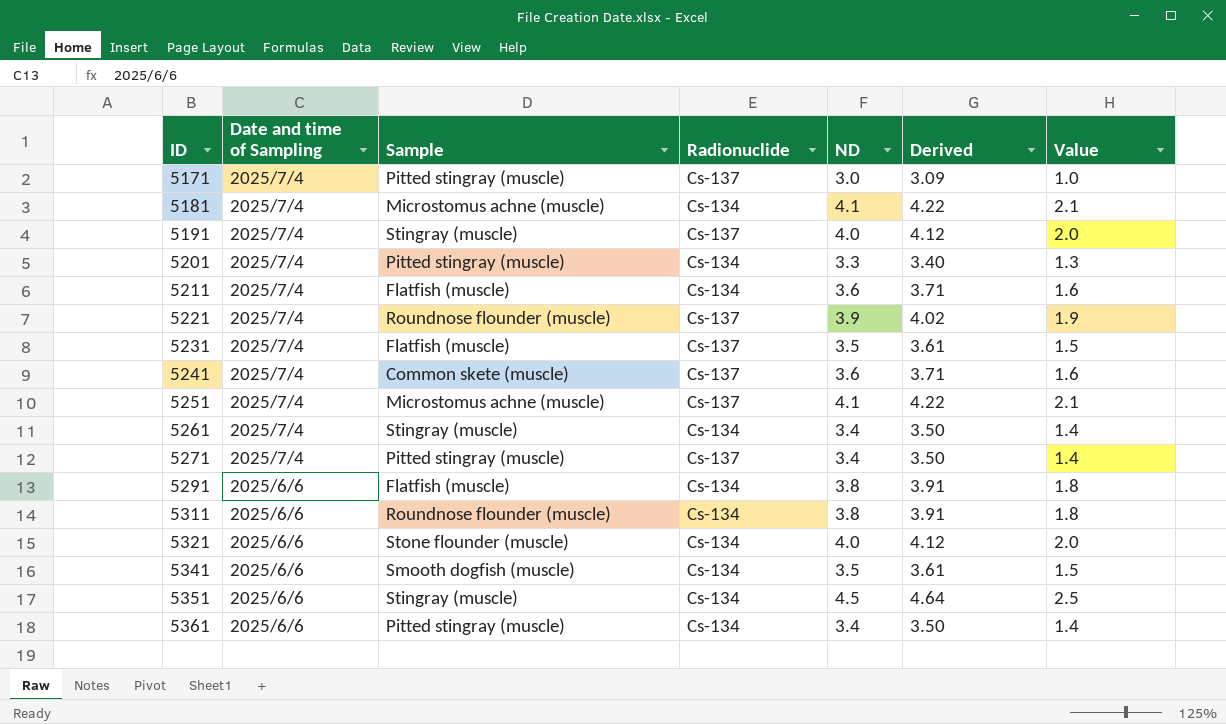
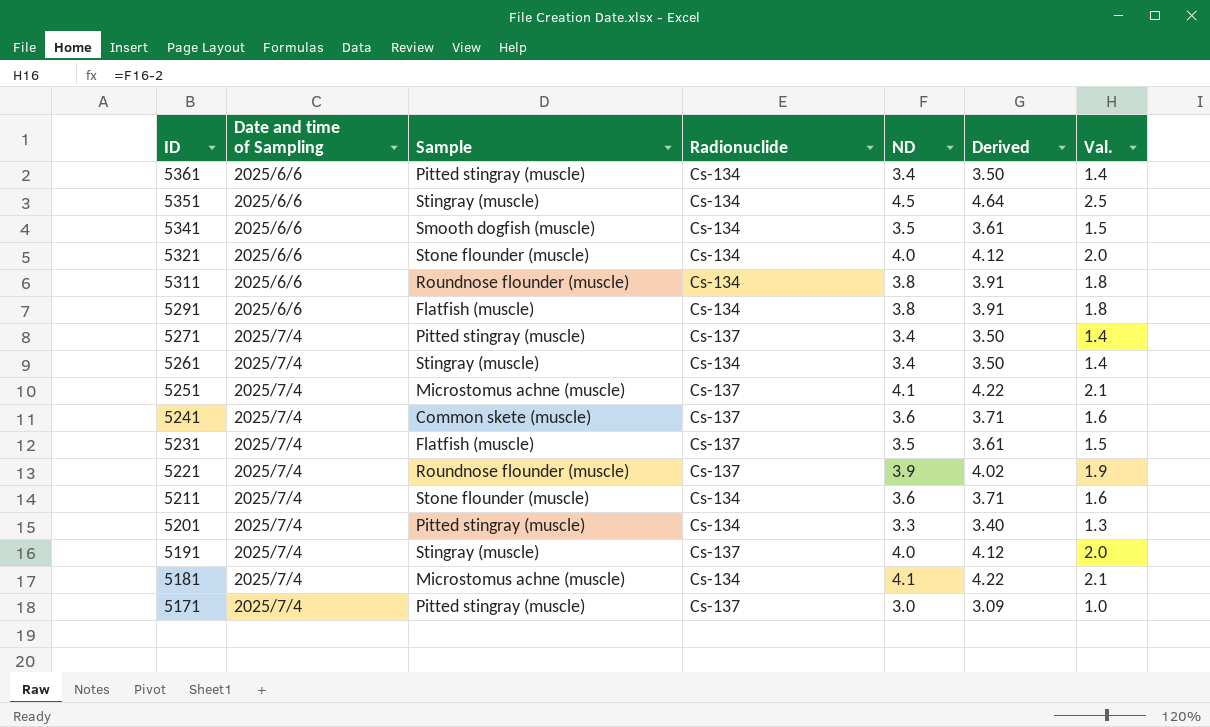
row order: ID ascending -> ID descending
column name: Value -> Val.
5211 | Sample: Flatfish (muscle) -> Stone flounder (muscle)

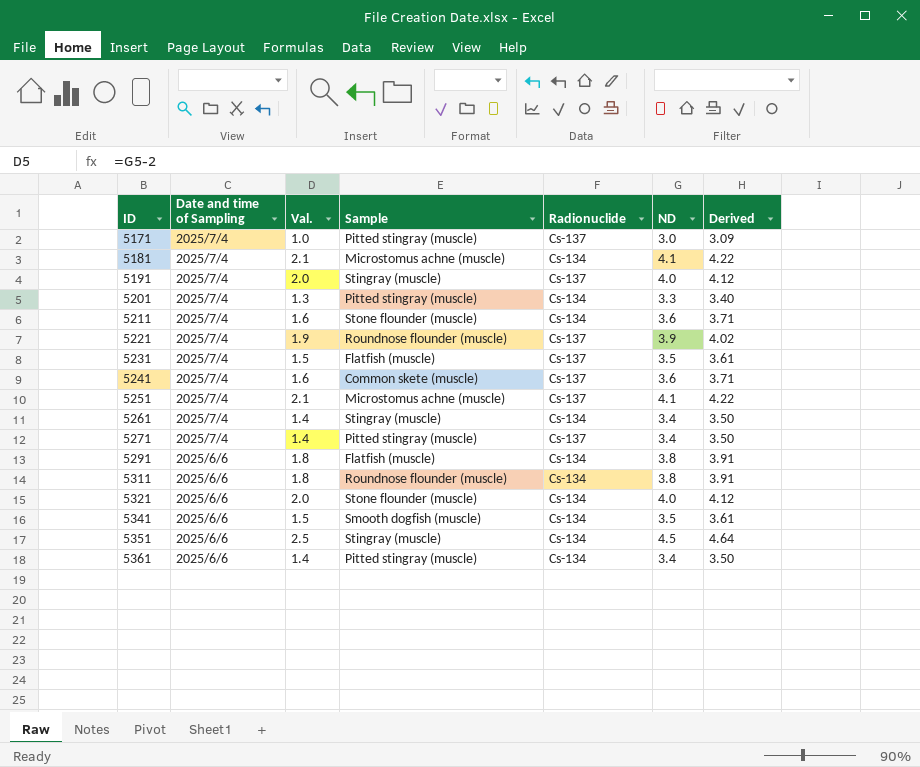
row order: ID descending -> ID ascending
column Val. | position: 7 -> 3

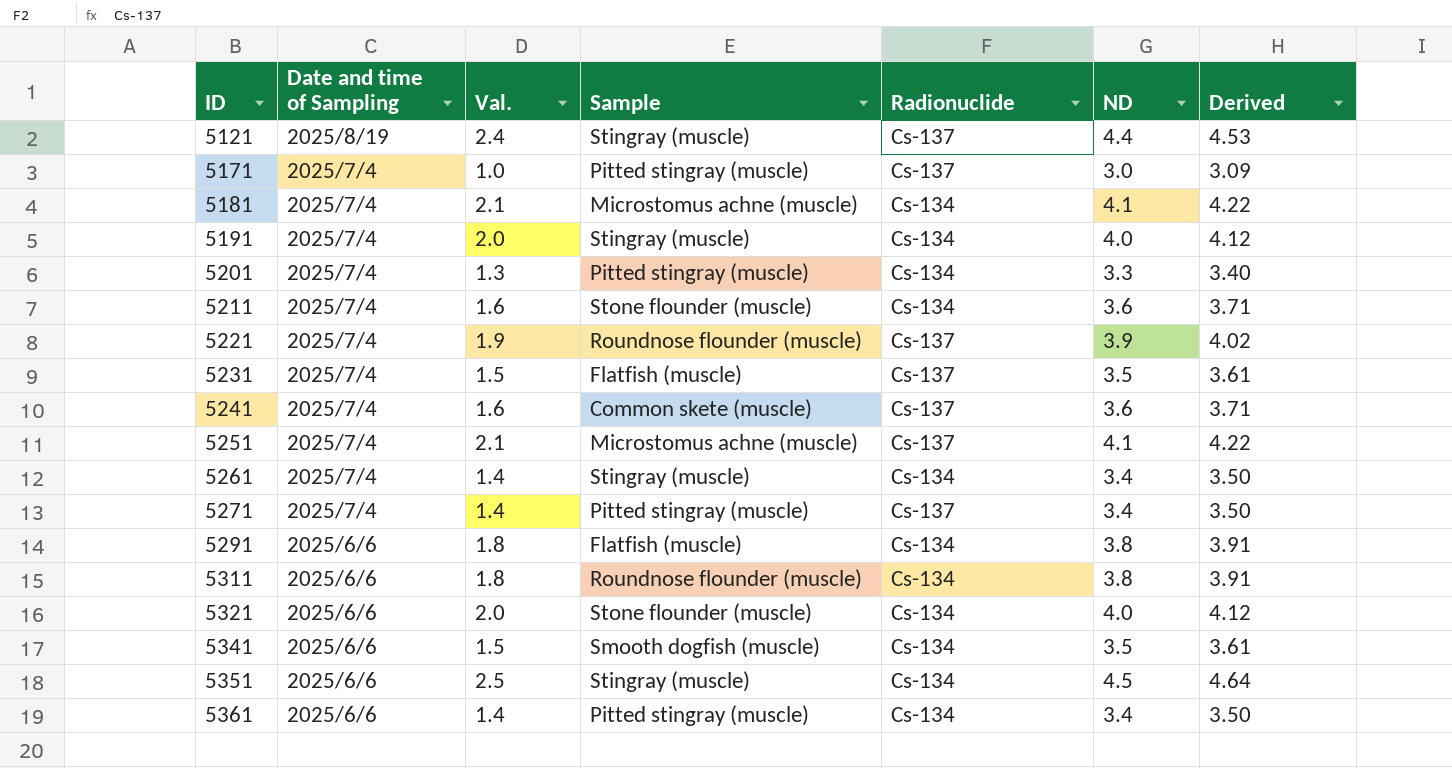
row 5121: none -> 2025/8/19 | 2.4 | Stingray (muscle) | Cs-137 | 4.4 | 4.53
5191 | Radionuclide: Cs-137 -> Cs-134

